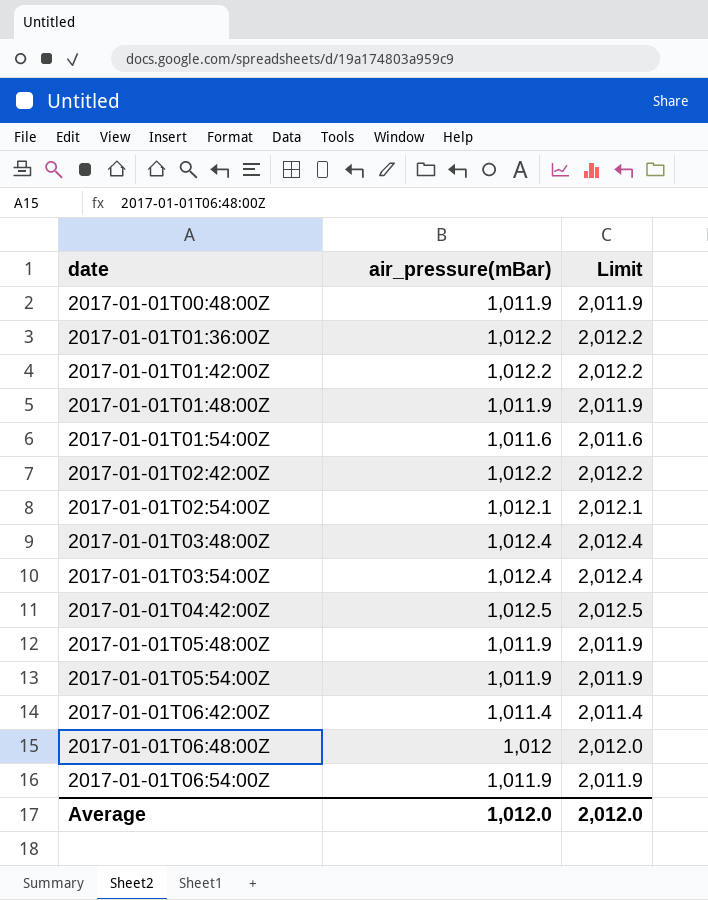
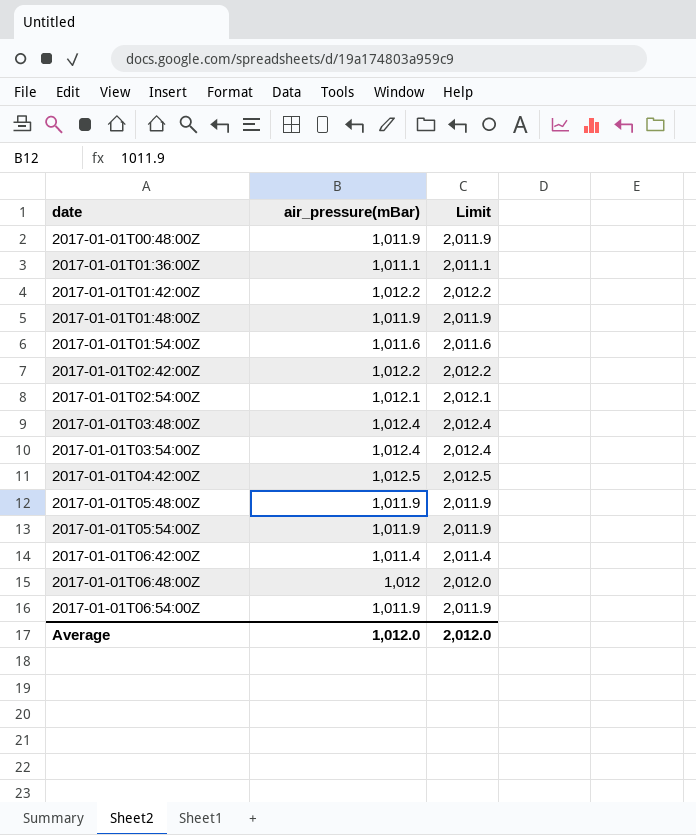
2017-01-01T01:36:00Z | air_pressure(mBar): 1,012.2 -> 1,011.1
2017-01-01T01:36:00Z | Limit: 2,012.2 -> 2,011.1

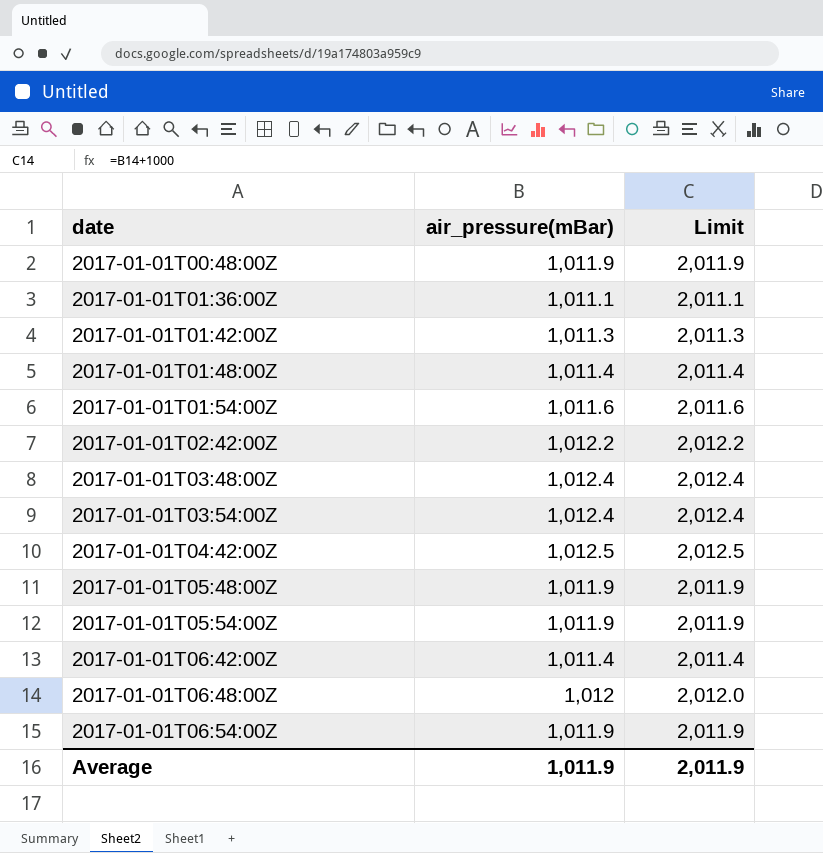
row 2017-01-01T02:54:00Z: 1,012.1 | 2,012.1 -> none
2017-01-01T01:42:00Z | air_pressure(mBar): 1,012.2 -> 1,011.3
2017-01-01T01:42:00Z | Limit: 2,012.2 -> 2,011.3
2017-01-01T01:48:00Z | air_pressure(mBar): 1,011.9 -> 1,011.4
2017-01-01T01:48:00Z | Limit: 2,011.9 -> 2,011.4
Average | air_pressure(mBar): 1,012.0 -> 1,011.9
Average | Limit: 2,012.0 -> 2,011.9

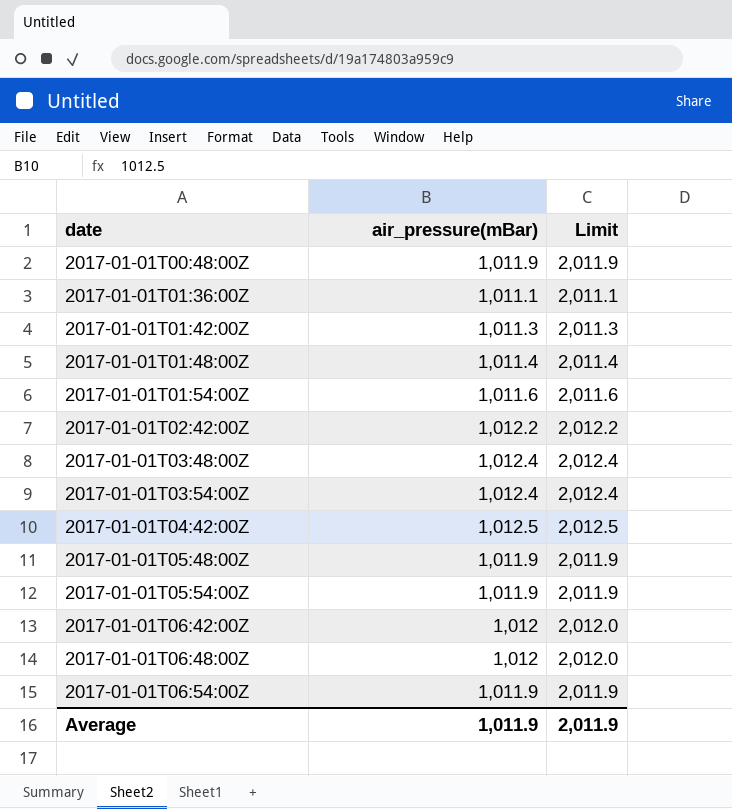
2017-01-01T06:42:00Z | air_pressure(mBar): 1,011.4 -> 1,012
2017-01-01T06:42:00Z | Limit: 2,011.4 -> 2,012.0

